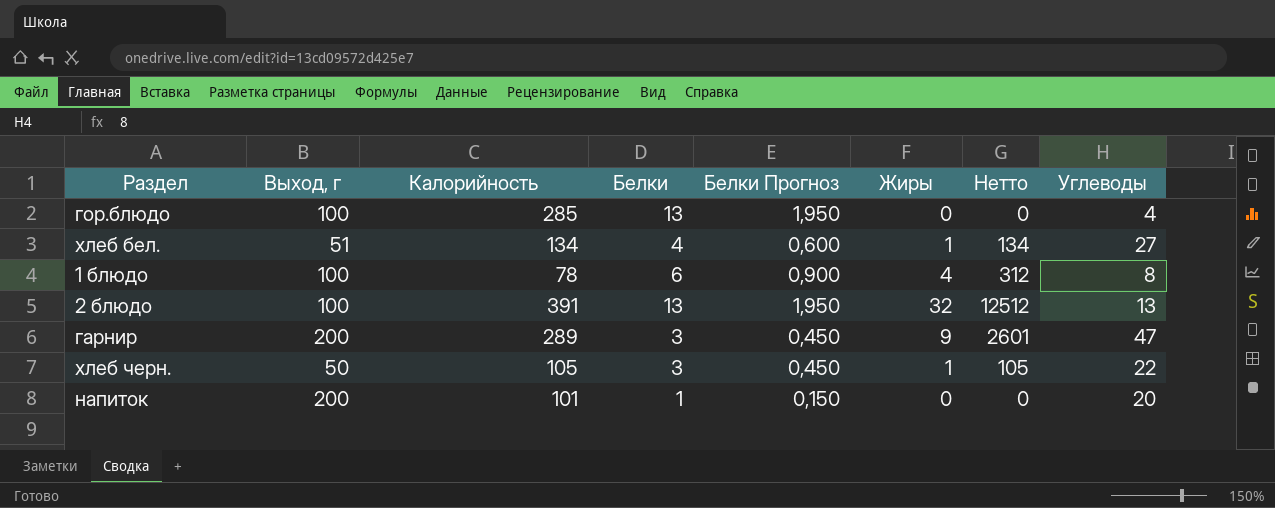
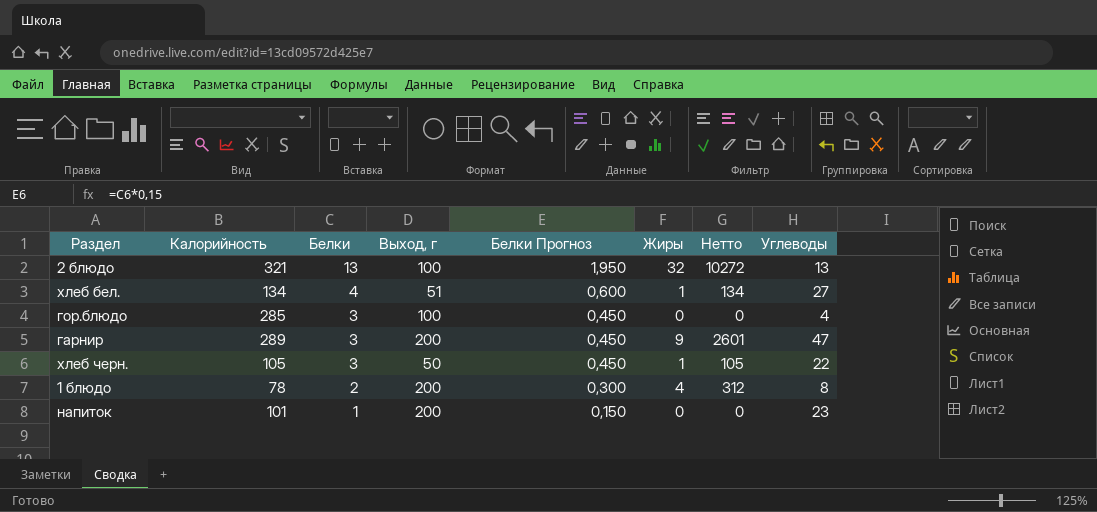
row order: none -> Белки descending
column Выход, г | position: 2 -> 4
2 блюдо | Калорийность: 391 -> 321
2 блюдо | Нетто: 12512 -> 10272
гор.блюдо | Белки: 13 -> 3
гор.блюдо | Белки Прогноз: 1,950 -> 0,450
1 блюдо | Белки: 6 -> 2
1 блюдо | Выход, г: 100 -> 200
1 блюдо | Белки Прогноз: 0,900 -> 0,300
напиток | Углеводы: 20 -> 23

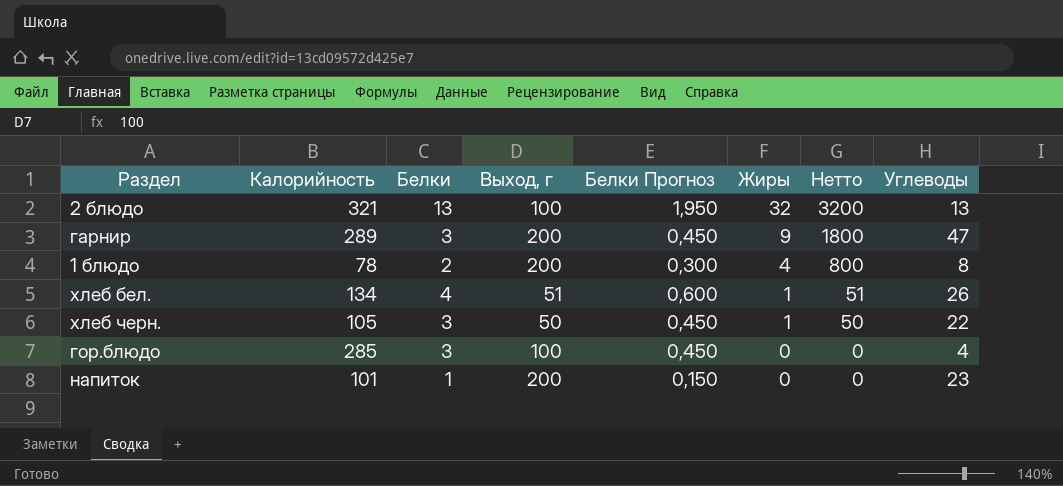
row order: Белки descending -> Жиры descending
column Нетто | formula: [Калорийность] * [Жиры] -> [Выход, г] * [Жиры]
хлеб бел. | Углеводы: 27 -> 26

